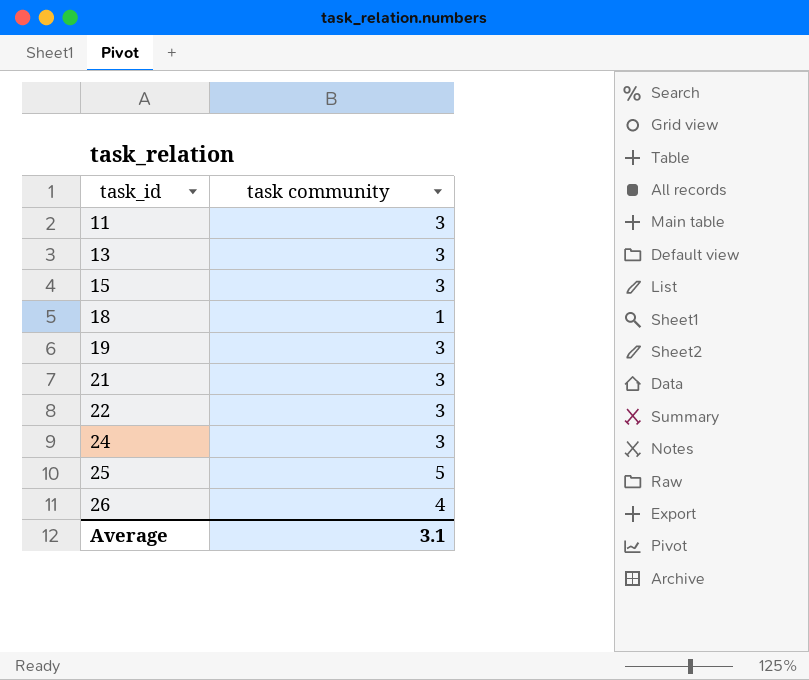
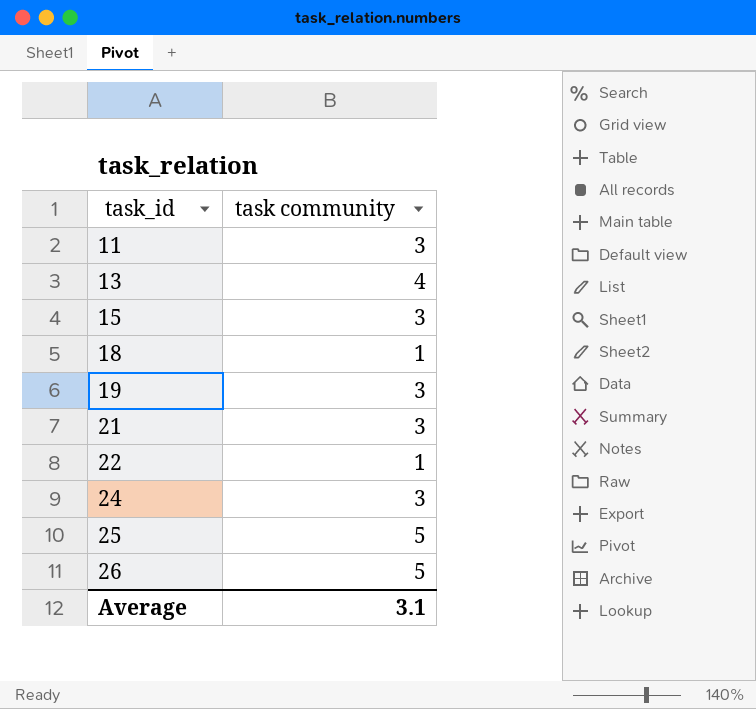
13 | task community: 3 -> 4
22 | task community: 3 -> 1
26 | task community: 4 -> 5

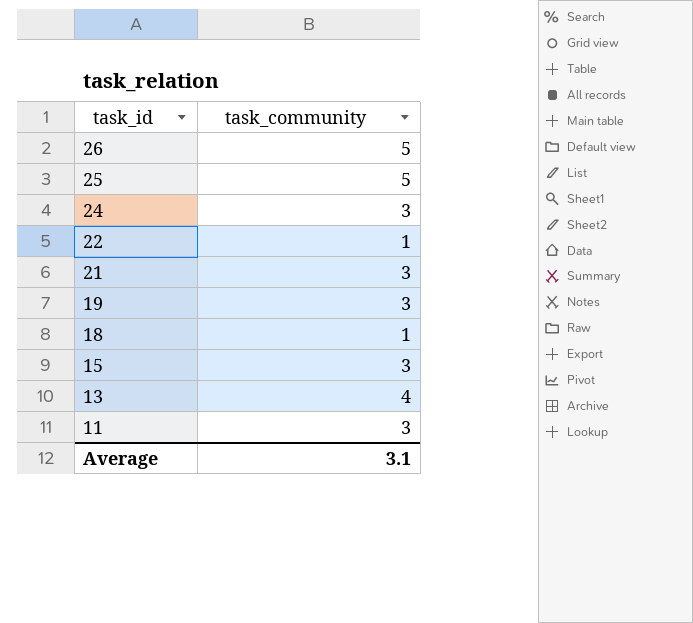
row order: task_id ascending -> task_id descending
column name: task community -> task_community

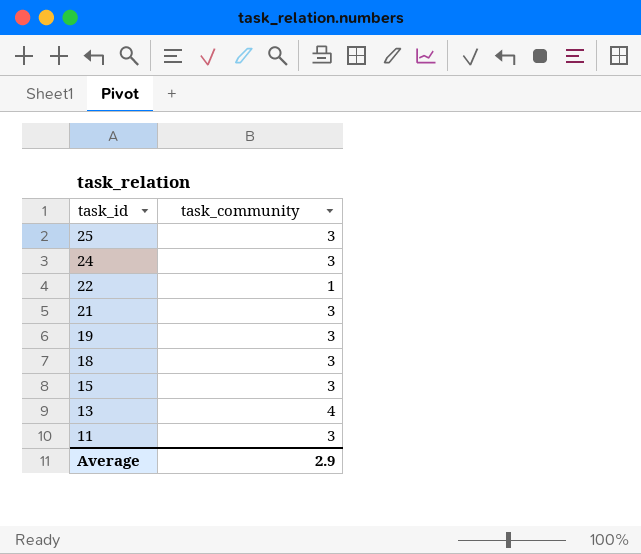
row 26: 5 -> none
25 | task_community: 5 -> 3
18 | task_community: 1 -> 3
Average | task_community: 3.1 -> 2.9

